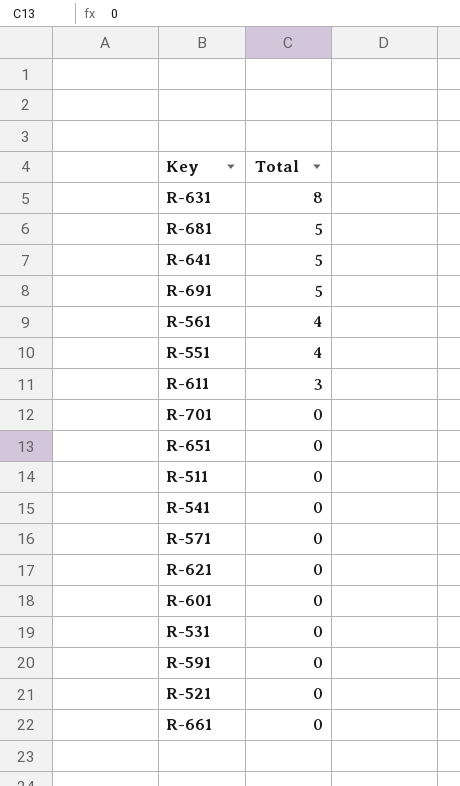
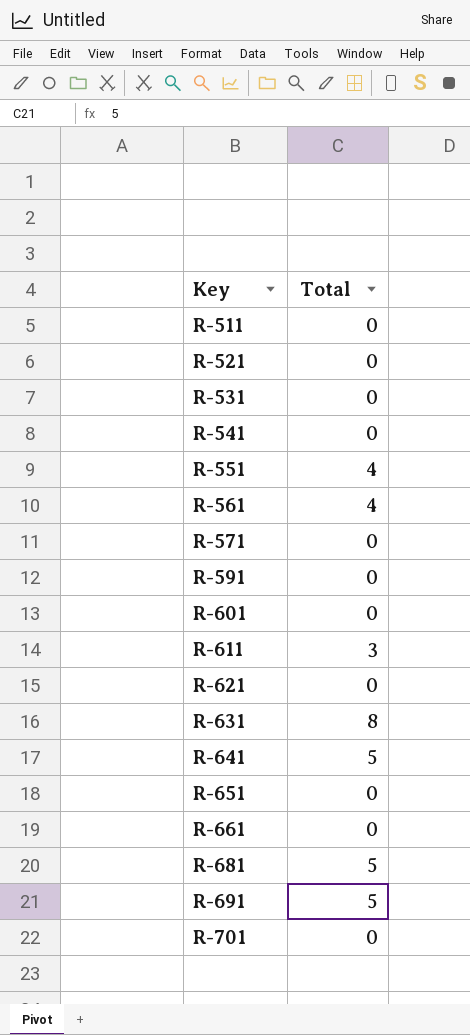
row order: Total descending -> Key ascending

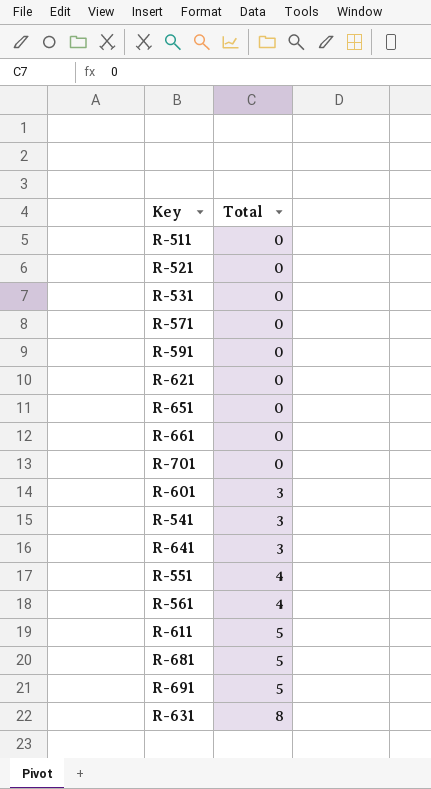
row order: Key ascending -> Total ascending
R-601 | Total: 0 -> 3
R-541 | Total: 0 -> 3
R-641 | Total: 5 -> 3
R-611 | Total: 3 -> 5

